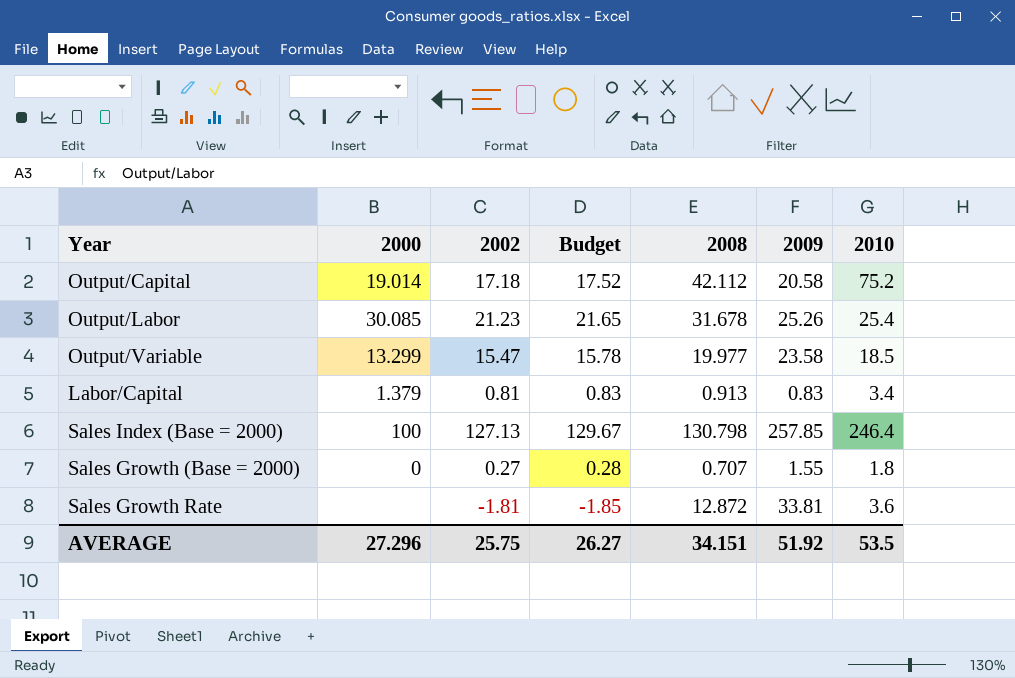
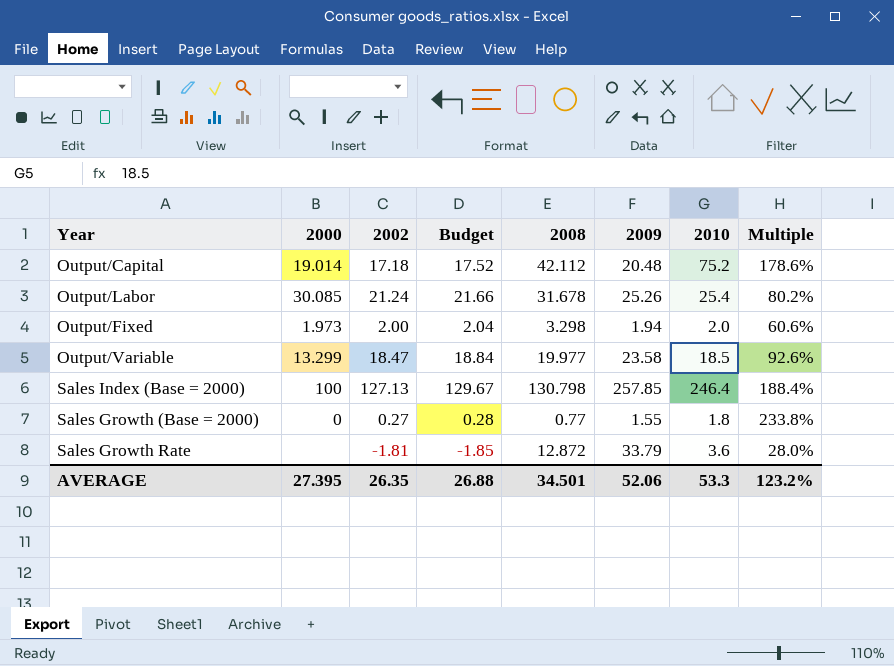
column Multiple | formula: none -> [2010] / [2008]
row Labor/Capital: 1.379 | 0.81 | 0.83 | 0.913 | 0.83 | 3.4 -> none
Output/Capital | 2009: 20.58 -> 20.48
Output/Labor | 2002: 21.23 -> 21.24
Output/Labor | Budget: 21.65 -> 21.66
row Output/Fixed: none -> 1.973 | 2.00 | 2.04 | 3.298 | 1.94 | 2.0 | 60.6%
Output/Variable | 2002: 15.47 -> 18.47
Output/Variable | Budget: 15.78 -> 18.84
Sales Growth (Base = 2000) | 2008: 0.707 -> 0.77
Sales Growth Rate | 2009: 33.81 -> 33.79
AVERAGE | 2000: 27.296 -> 27.395
AVERAGE | 2002: 25.75 -> 26.35
AVERAGE | Budget: 26.27 -> 26.88
AVERAGE | 2008: 34.151 -> 34.501
AVERAGE | 2009: 51.92 -> 52.06
AVERAGE | 2010: 53.5 -> 53.3

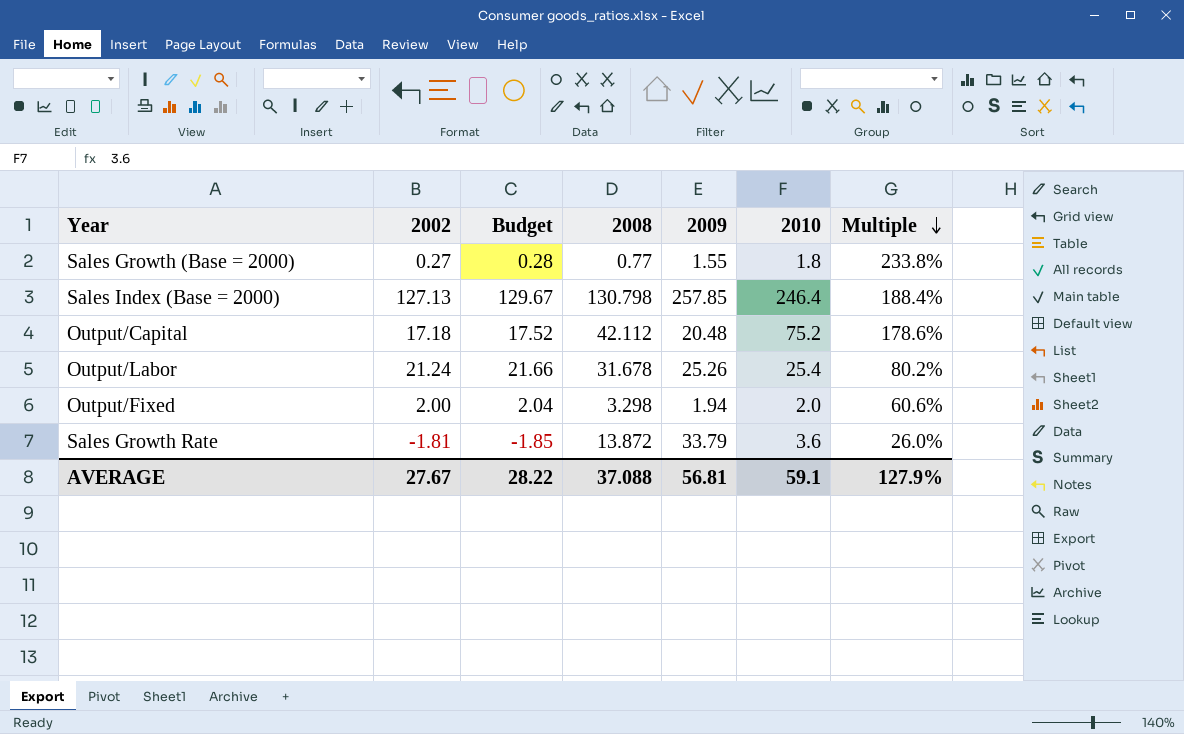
row order: none -> Multiple descending
column 2000 | position: 2 -> none
row Output/Variable: 13.299 | 18.47 | 18.84 | 19.977 | 23.58 | 18.5 | 92.6% -> none
Sales Growth Rate | 2008: 12.872 -> 13.872
Sales Growth Rate | Multiple: 28.0% -> 26.0%
AVERAGE | 2002: 26.35 -> 27.67
AVERAGE | Budget: 26.88 -> 28.22
AVERAGE | 2008: 34.501 -> 37.088
AVERAGE | 2009: 52.06 -> 56.81
AVERAGE | 2010: 53.3 -> 59.1
AVERAGE | Multiple: 123.2% -> 127.9%

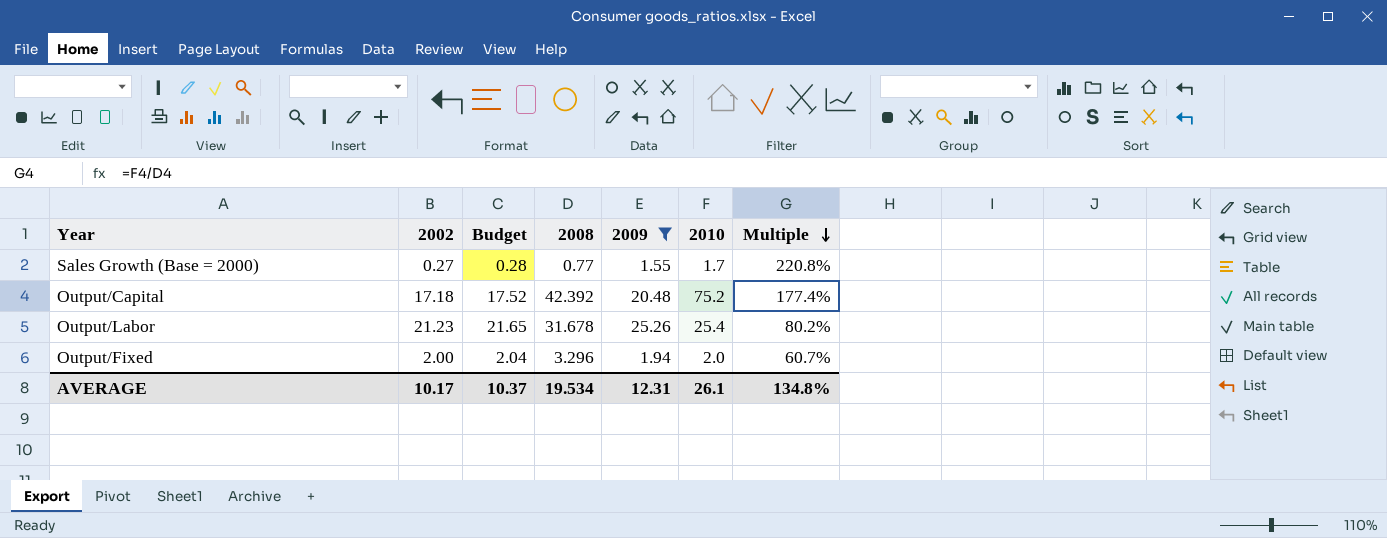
filter: none -> 2009 <= 25.26
Sales Growth (Base = 2000) | 2010: 1.8 -> 1.7
Sales Growth (Base = 2000) | Multiple: 233.8% -> 220.8%
Output/Capital | 2008: 42.112 -> 42.392
Output/Capital | Multiple: 178.6% -> 177.4%
Output/Labor | 2002: 21.24 -> 21.23
Output/Labor | Budget: 21.66 -> 21.65
Output/Fixed | 2008: 3.298 -> 3.296
Output/Fixed | Multiple: 60.6% -> 60.7%
AVERAGE | 2002: 27.67 -> 10.17
AVERAGE | Budget: 28.22 -> 10.37
AVERAGE | 2008: 37.088 -> 19.534
AVERAGE | 2009: 56.81 -> 12.31
AVERAGE | 2010: 59.1 -> 26.1
AVERAGE | Multiple: 127.9% -> 134.8%

